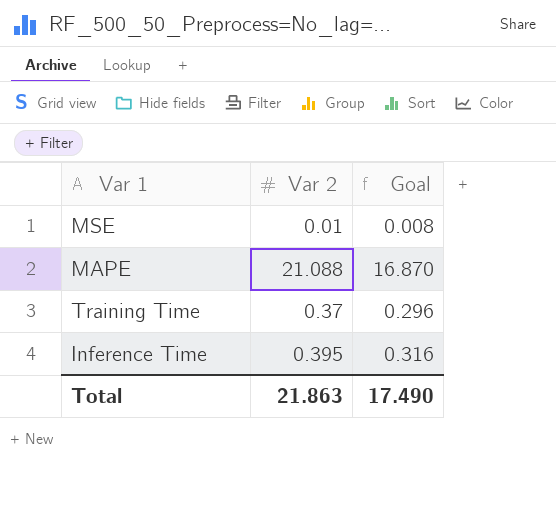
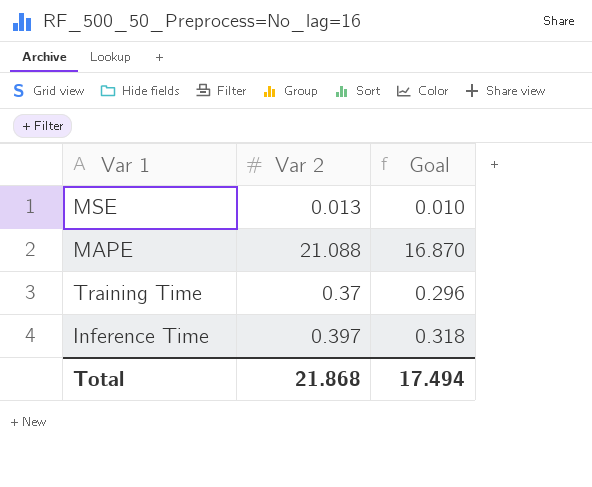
MSE | Var 2: 0.01 -> 0.013
MSE | Goal: 0.008 -> 0.010
Inference Time | Var 2: 0.395 -> 0.397
Inference Time | Goal: 0.316 -> 0.318
Total | Var 2: 21.863 -> 21.868
Total | Goal: 17.490 -> 17.494

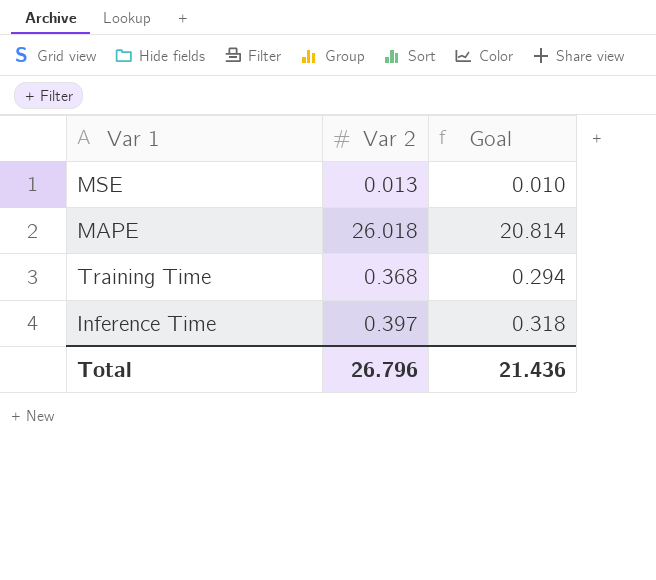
MAPE | Var 2: 21.088 -> 26.018
MAPE | Goal: 16.870 -> 20.814
Training Time | Var 2: 0.37 -> 0.368
Training Time | Goal: 0.296 -> 0.294
Total | Var 2: 21.868 -> 26.796
Total | Goal: 17.494 -> 21.436

